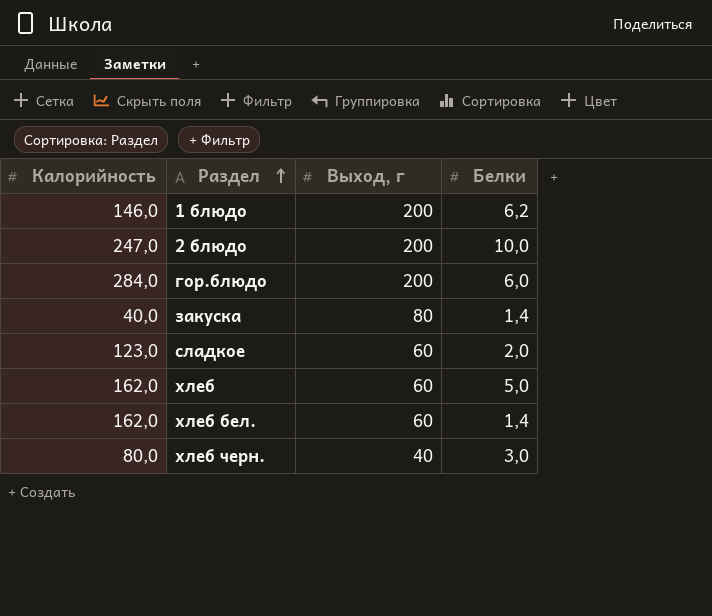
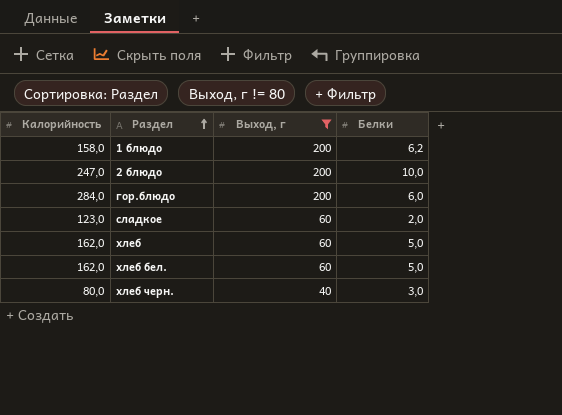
filter: none -> Выход, г != 80
1 блюдо | Калорийность: 146,0 -> 158,0
хлеб бел. | Белки: 1,4 -> 5,0

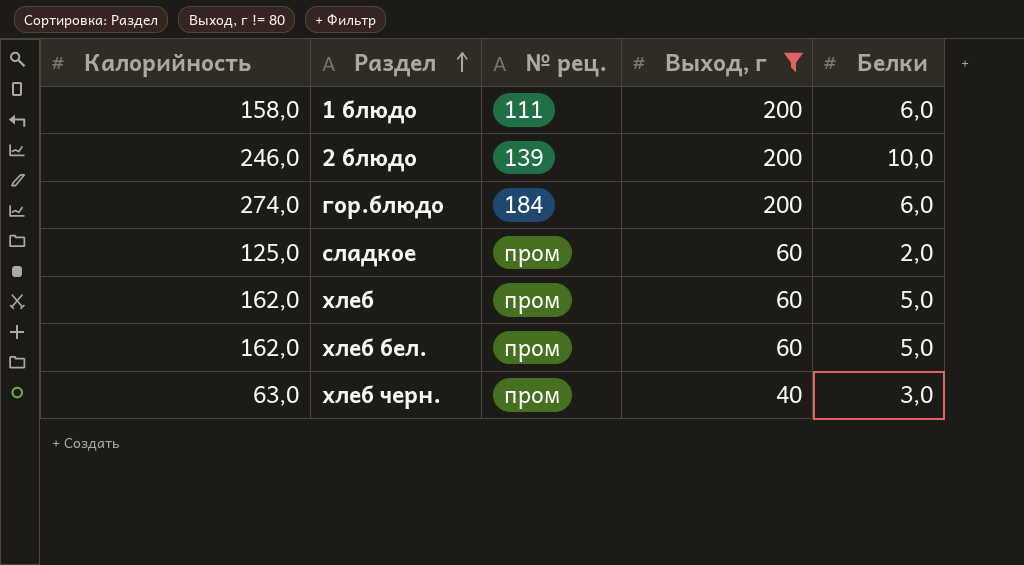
column № рец. | position: none -> 3
1 блюдо | Белки: 6,2 -> 6,0
2 блюдо | Калорийность: 247,0 -> 246,0
гор.блюдо | Калорийность: 284,0 -> 274,0
сладкое | Калорийность: 123,0 -> 125,0
хлеб черн. | Калорийность: 80,0 -> 63,0

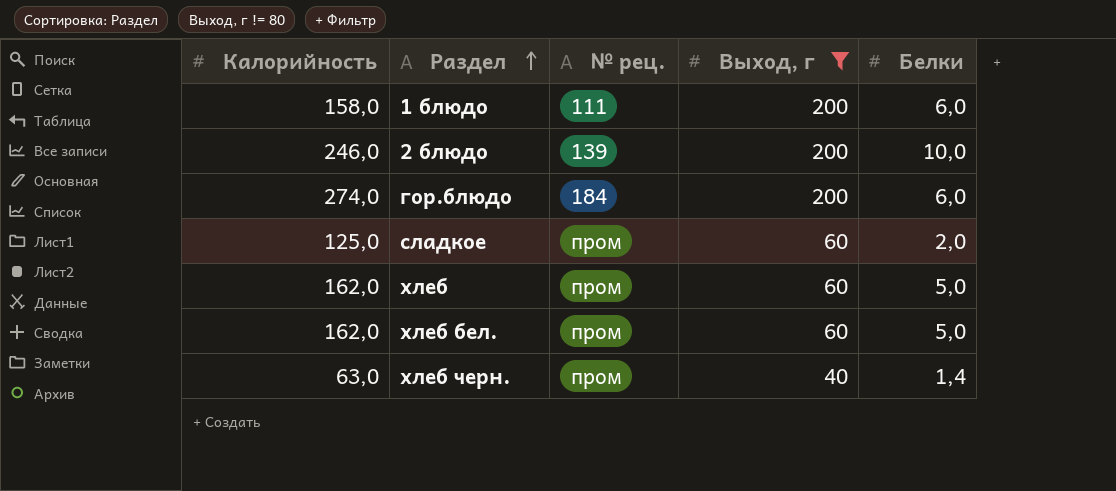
хлеб черн. | Белки: 3,0 -> 1,4

